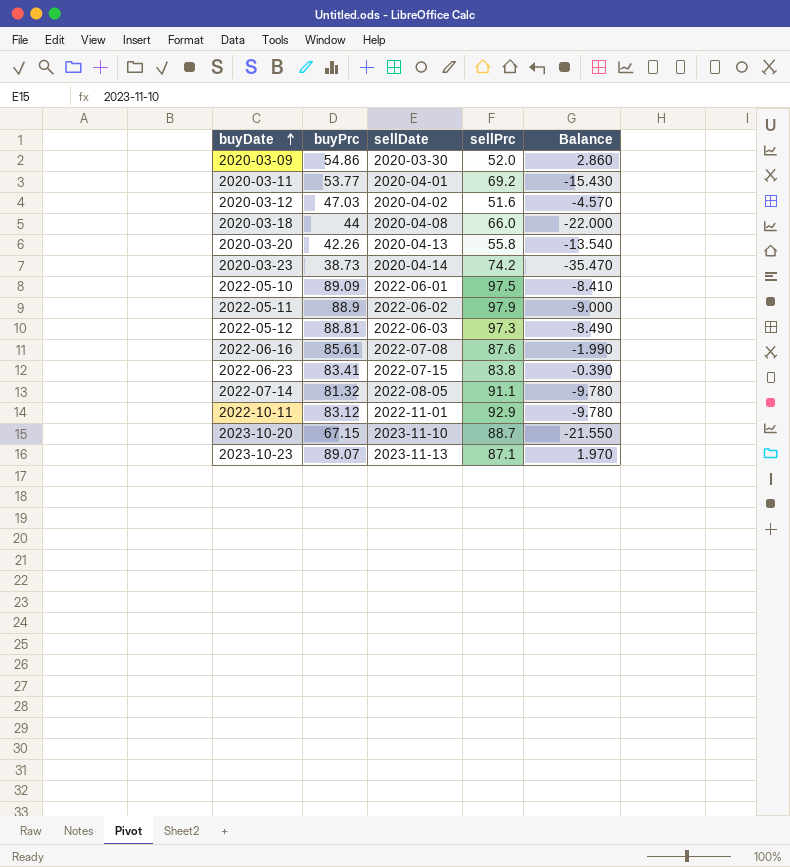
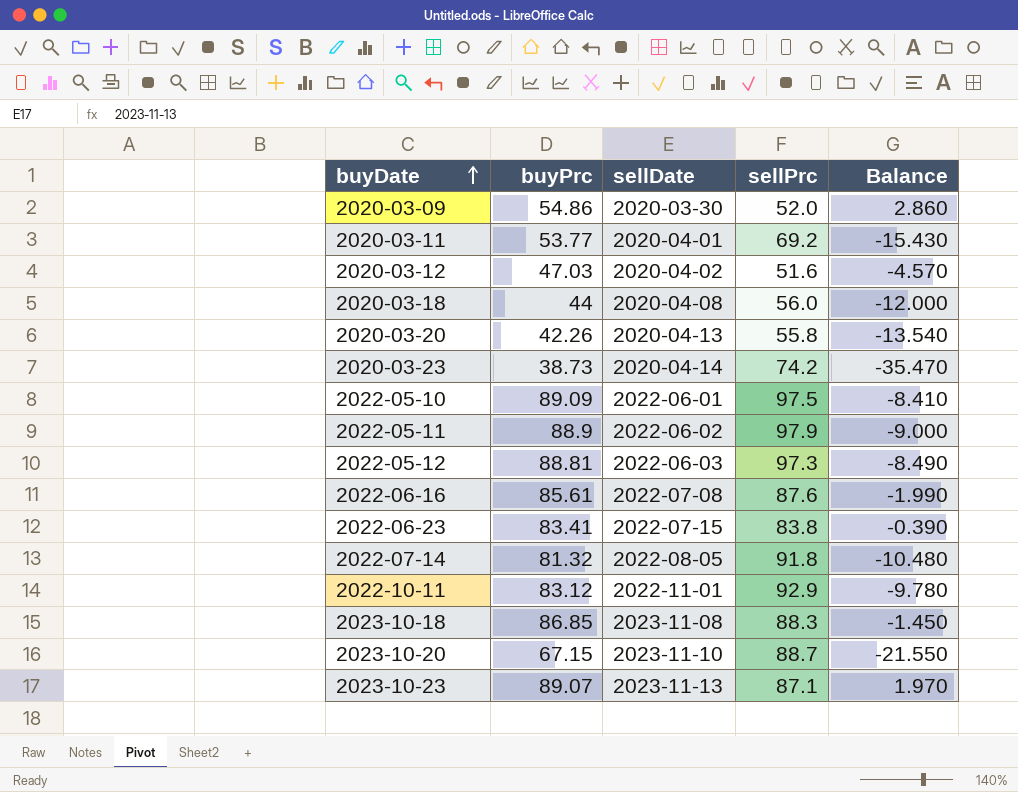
2020-03-18 | sellPrc: 66.0 -> 56.0
2020-03-18 | Balance: -22.000 -> -12.000
2022-07-14 | sellPrc: 91.1 -> 91.8
2022-07-14 | Balance: -9.780 -> -10.480
row 2023-10-18: none -> 86.85 | 2023-11-08 | 88.3 | -1.450

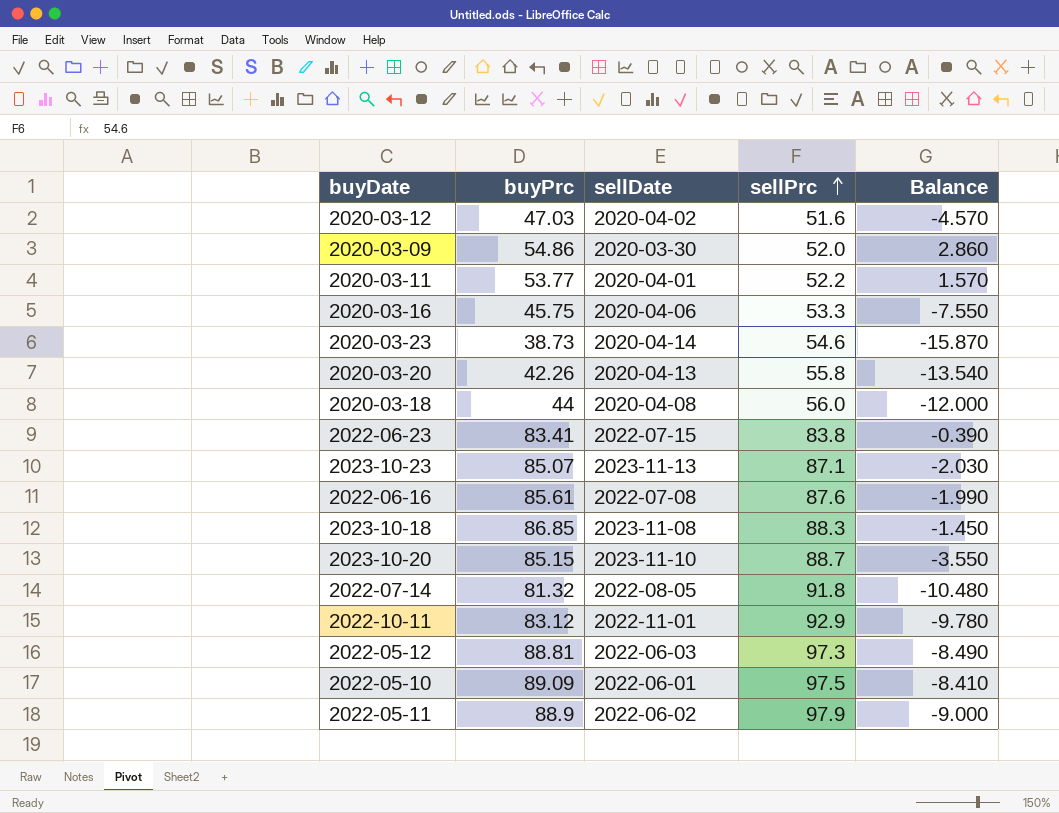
row order: buyDate ascending -> sellPrc ascending
2020-03-11 | sellPrc: 69.2 -> 52.2
2020-03-11 | Balance: -15.430 -> 1.570
row 2020-03-16: none -> 45.75 | 2020-04-06 | 53.3 | -7.550
2020-03-23 | sellPrc: 74.2 -> 54.6
2020-03-23 | Balance: -35.470 -> -15.870
2023-10-23 | buyPrc: 89.07 -> 85.07
2023-10-23 | Balance: 1.970 -> -2.030
2023-10-20 | buyPrc: 67.15 -> 85.15
2023-10-20 | Balance: -21.550 -> -3.550

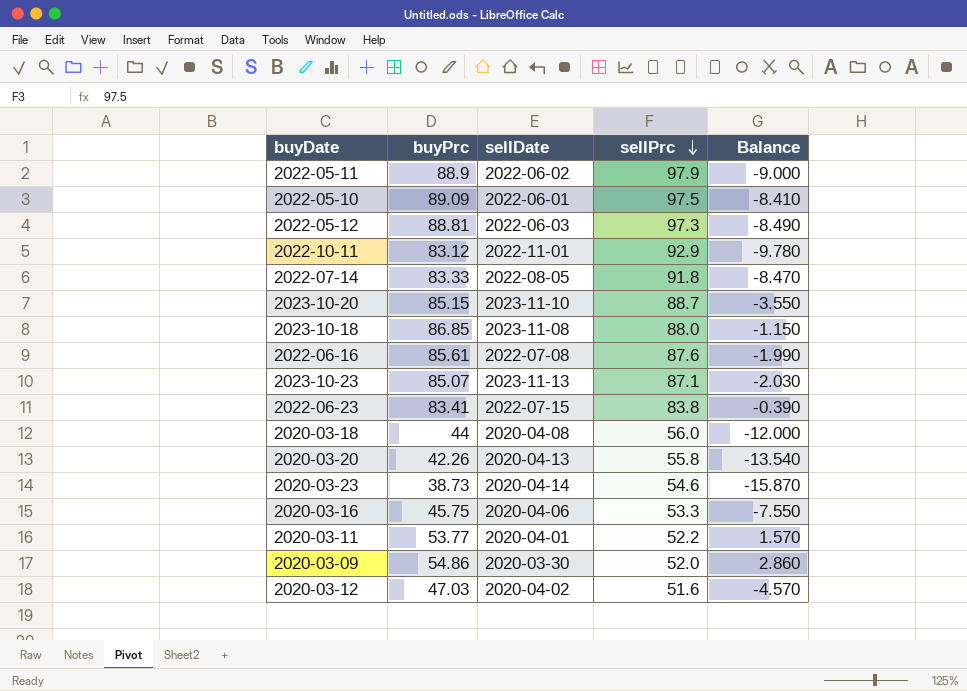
row order: sellPrc ascending -> sellPrc descending
2022-07-14 | buyPrc: 81.32 -> 83.33
2022-07-14 | Balance: -10.480 -> -8.470
2023-10-18 | sellPrc: 88.3 -> 88.0
2023-10-18 | Balance: -1.450 -> -1.150

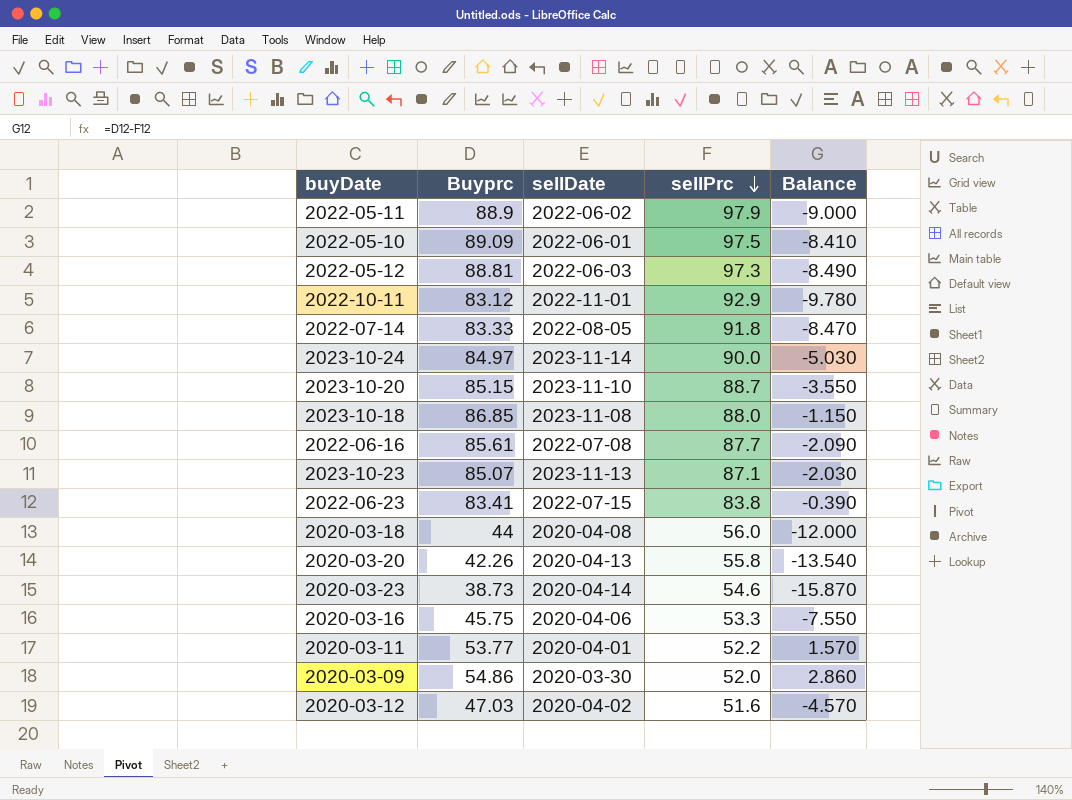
column name: buyPrc -> Buyprc
row 2023-10-24: none -> 84.97 | 2023-11-14 | 90.0 | -5.030
2022-06-16 | sellPrc: 87.6 -> 87.7
2022-06-16 | Balance: -1.990 -> -2.090

